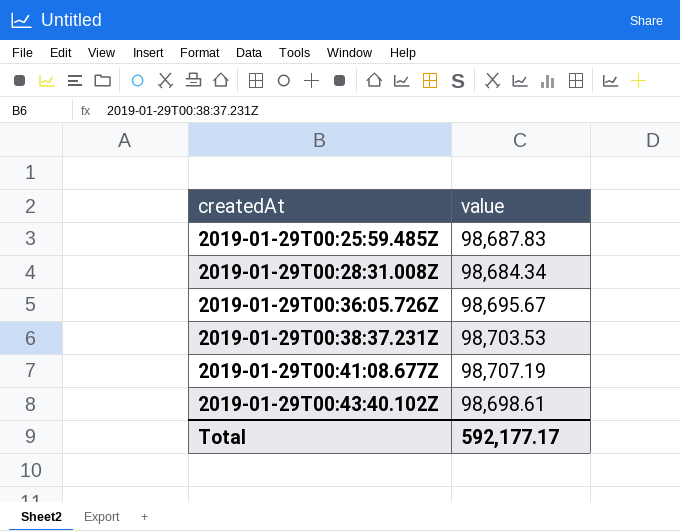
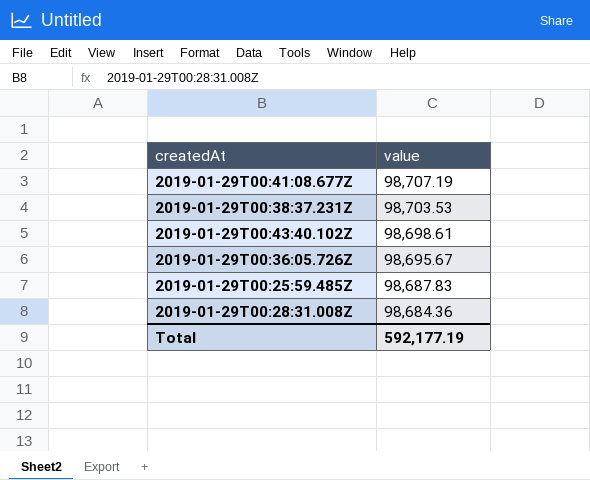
row order: createdAt ascending -> value descending
2019-01-29T00:28:31.008Z | value: 98,684.34 -> 98,684.36
Total | value: 592,177.17 -> 592,177.19

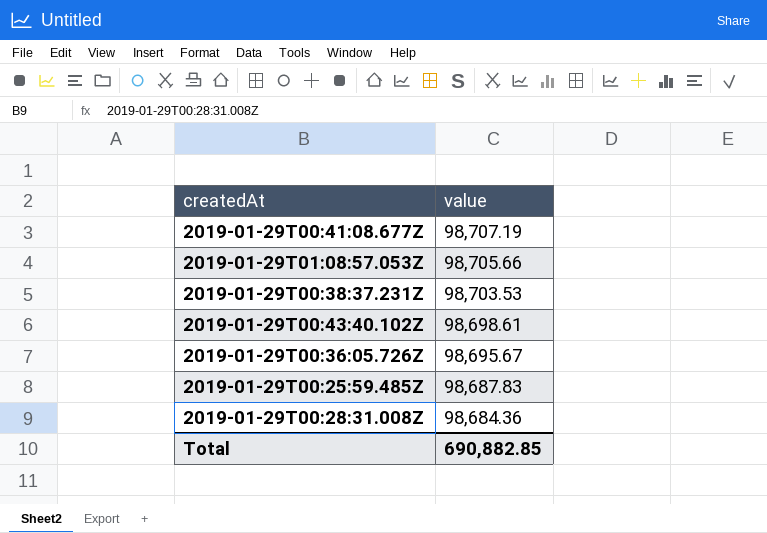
row 2019-01-29T01:08:57.053Z: none -> 98,705.66
Total | value: 592,177.19 -> 690,882.85

